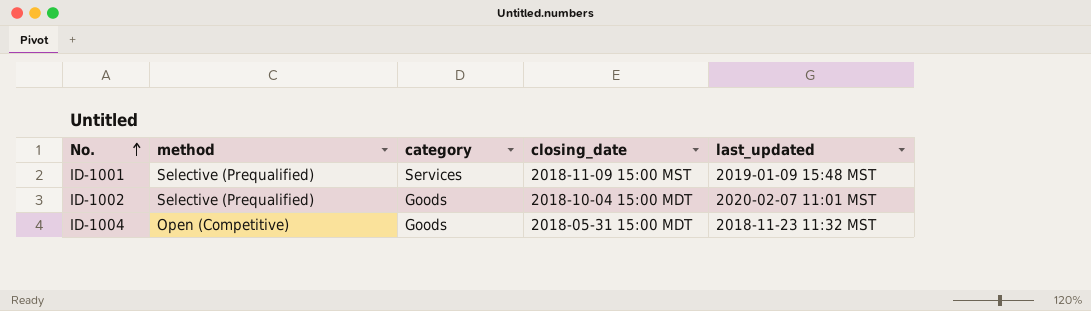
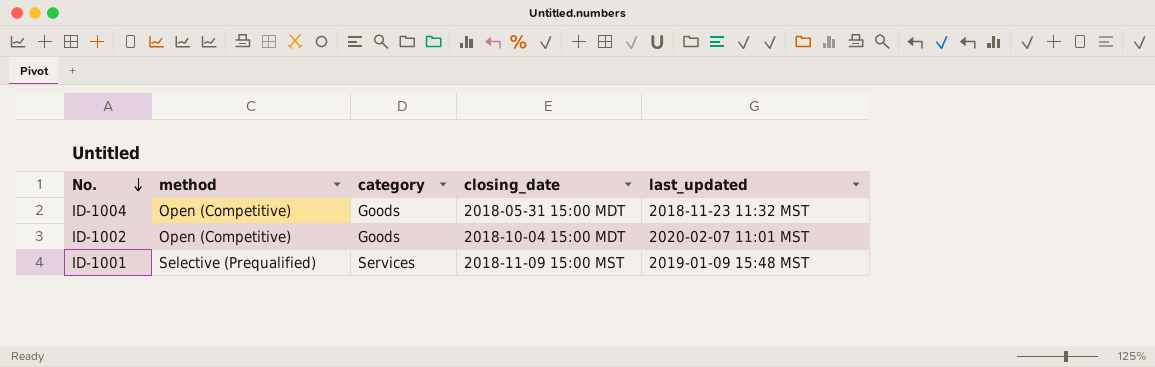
row order: No. ascending -> No. descending
ID-1002 | method: Selective (Prequalified) -> Open (Competitive)

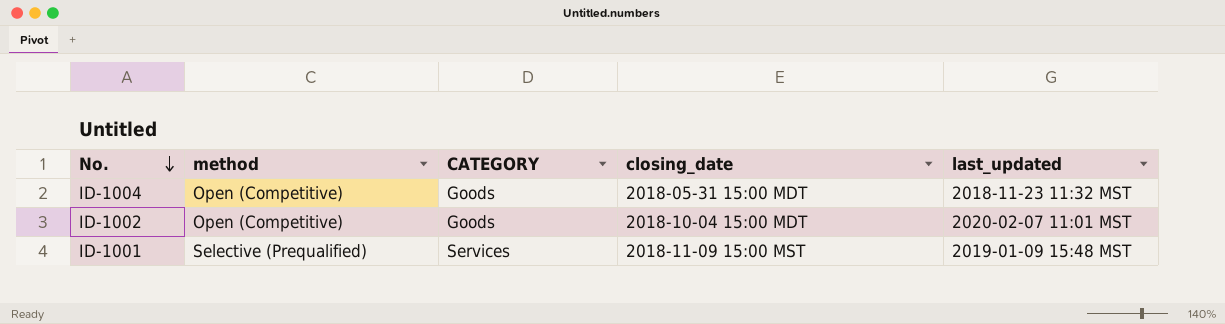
column name: category -> CATEGORY

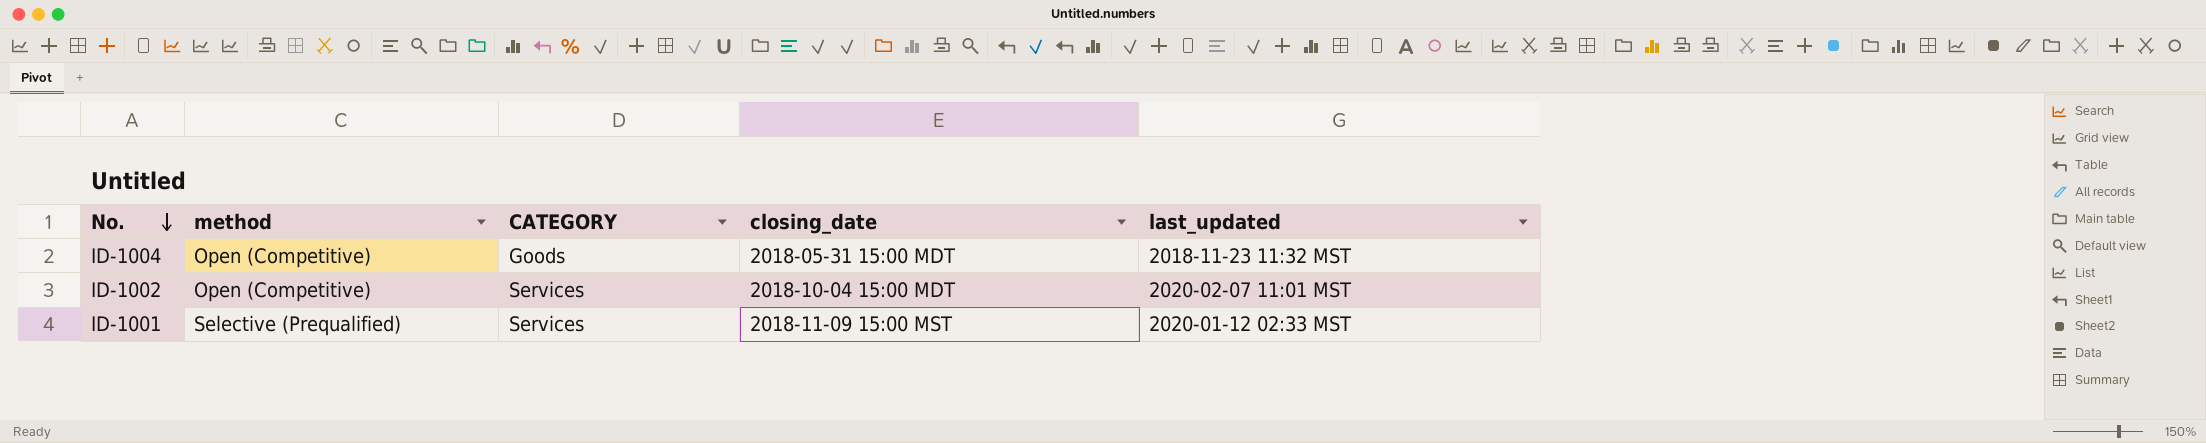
ID-1002 | CATEGORY: Goods -> Services
ID-1001 | last_updated: 2019-01-09 15:48 MST -> 2020-01-12 02:33 MST

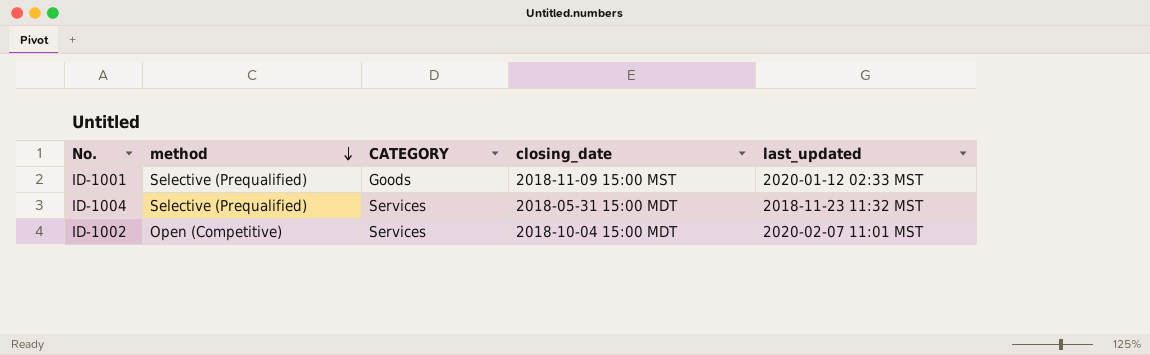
row order: No. descending -> method descending
ID-1001 | CATEGORY: Services -> Goods
ID-1004 | method: Open (Competitive) -> Selective (Prequalified)
ID-1004 | CATEGORY: Goods -> Services

